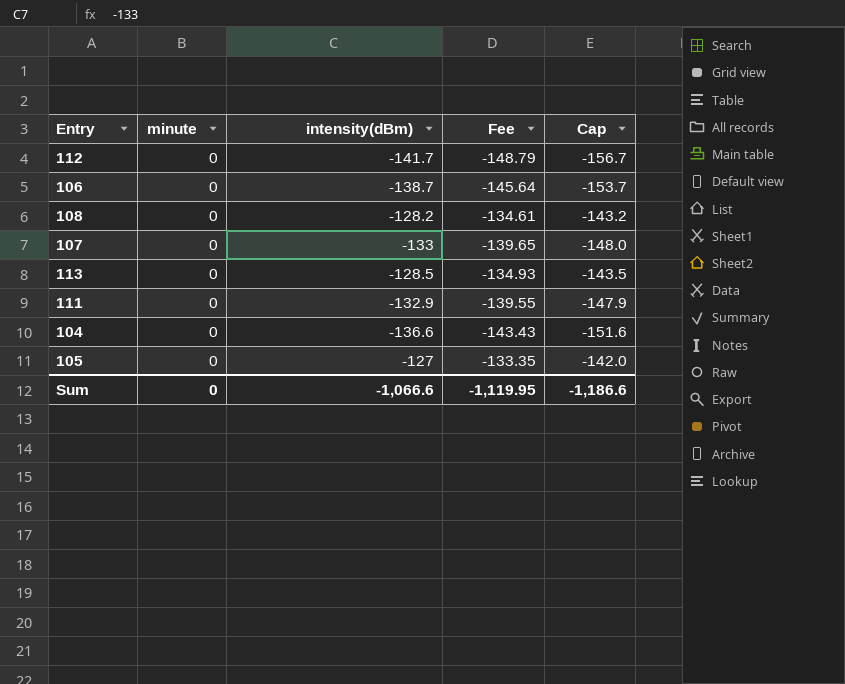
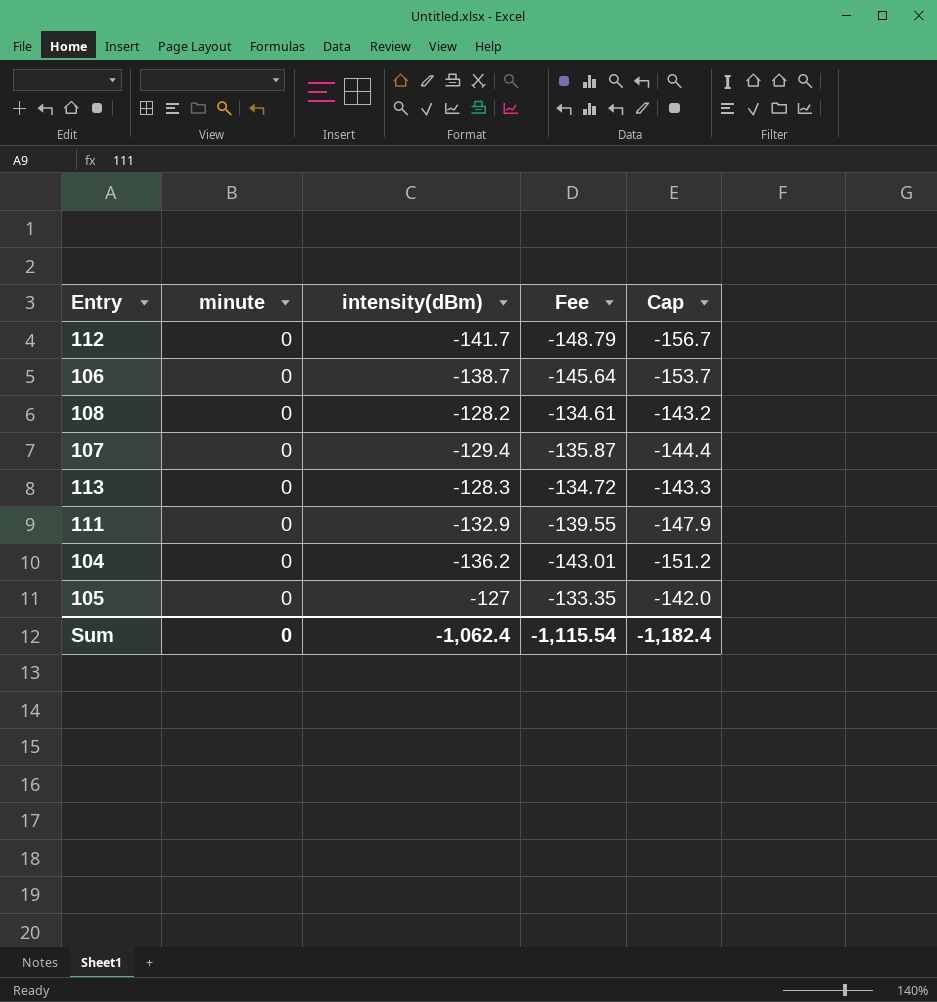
107 | intensity(dBm): -133 -> -129.4
107 | Fee: -139.65 -> -135.87
107 | Cap: -148.0 -> -144.4
113 | intensity(dBm): -128.5 -> -128.3
113 | Fee: -134.93 -> -134.72
113 | Cap: -143.5 -> -143.3
104 | intensity(dBm): -136.6 -> -136.2
104 | Fee: -143.43 -> -143.01
104 | Cap: -151.6 -> -151.2
Sum | intensity(dBm): -1,066.6 -> -1,062.4
Sum | Fee: -1,119.95 -> -1,115.54
Sum | Cap: -1,186.6 -> -1,182.4

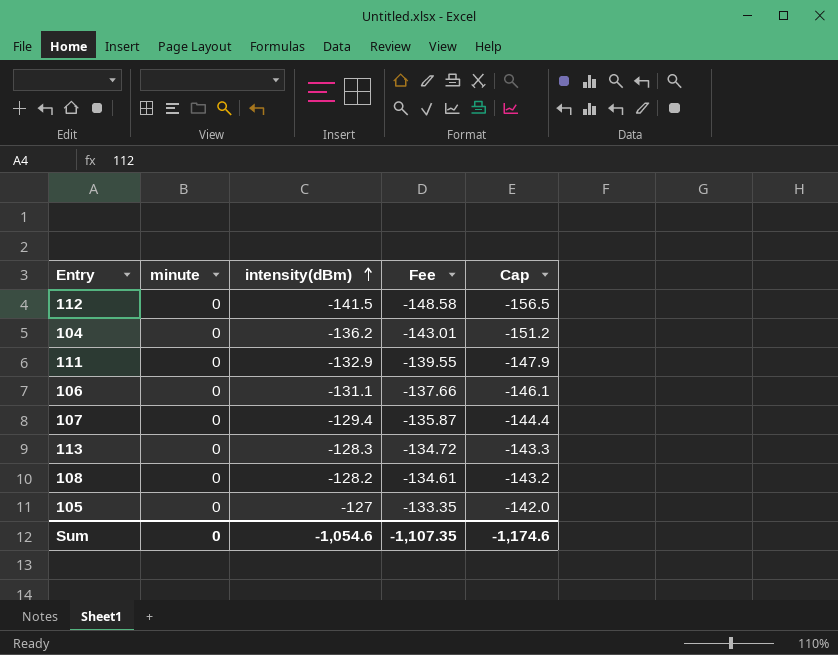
row order: none -> intensity(dBm) ascending
112 | intensity(dBm): -141.7 -> -141.5
112 | Fee: -148.79 -> -148.58
112 | Cap: -156.7 -> -156.5
106 | intensity(dBm): -138.7 -> -131.1
106 | Fee: -145.64 -> -137.66
106 | Cap: -153.7 -> -146.1
Sum | intensity(dBm): -1,062.4 -> -1,054.6
Sum | Fee: -1,115.54 -> -1,107.35
Sum | Cap: -1,182.4 -> -1,174.6

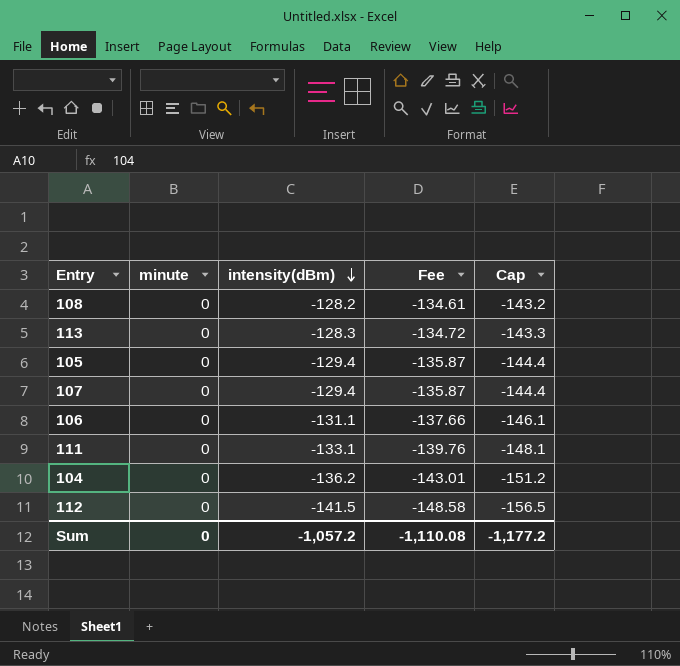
row order: intensity(dBm) ascending -> intensity(dBm) descending
105 | intensity(dBm): -127 -> -129.4
105 | Fee: -133.35 -> -135.87
105 | Cap: -142.0 -> -144.4
111 | intensity(dBm): -132.9 -> -133.1
111 | Fee: -139.55 -> -139.76
111 | Cap: -147.9 -> -148.1
Sum | intensity(dBm): -1,054.6 -> -1,057.2
Sum | Fee: -1,107.35 -> -1,110.08
Sum | Cap: -1,174.6 -> -1,177.2

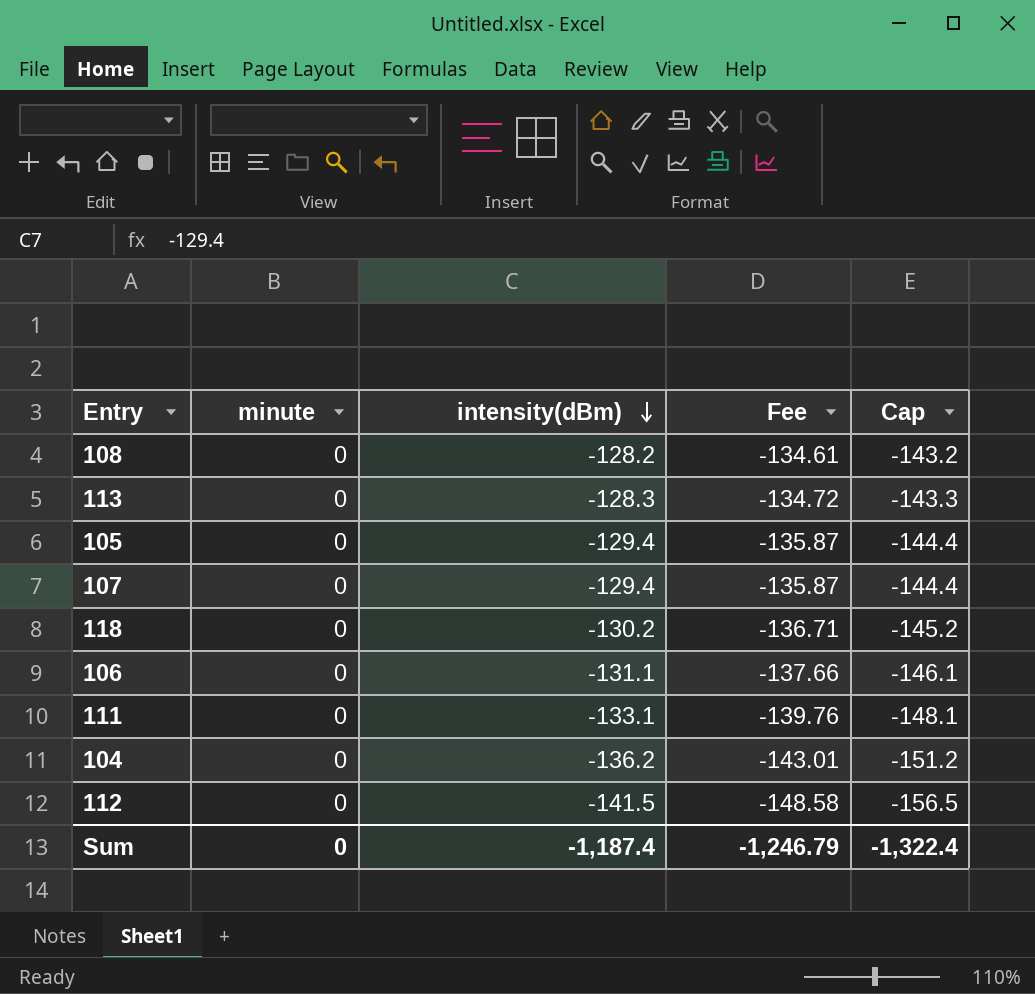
row 118: none -> 0 | -130.2 | -136.71 | -145.2
Sum | intensity(dBm): -1,057.2 -> -1,187.4
Sum | Fee: -1,110.08 -> -1,246.79
Sum | Cap: -1,177.2 -> -1,322.4

